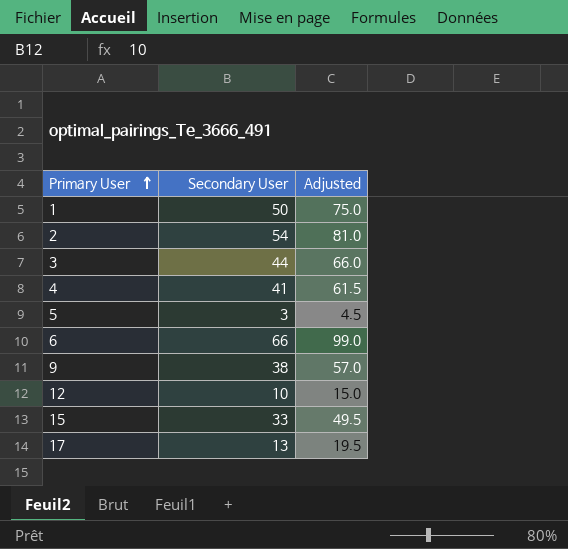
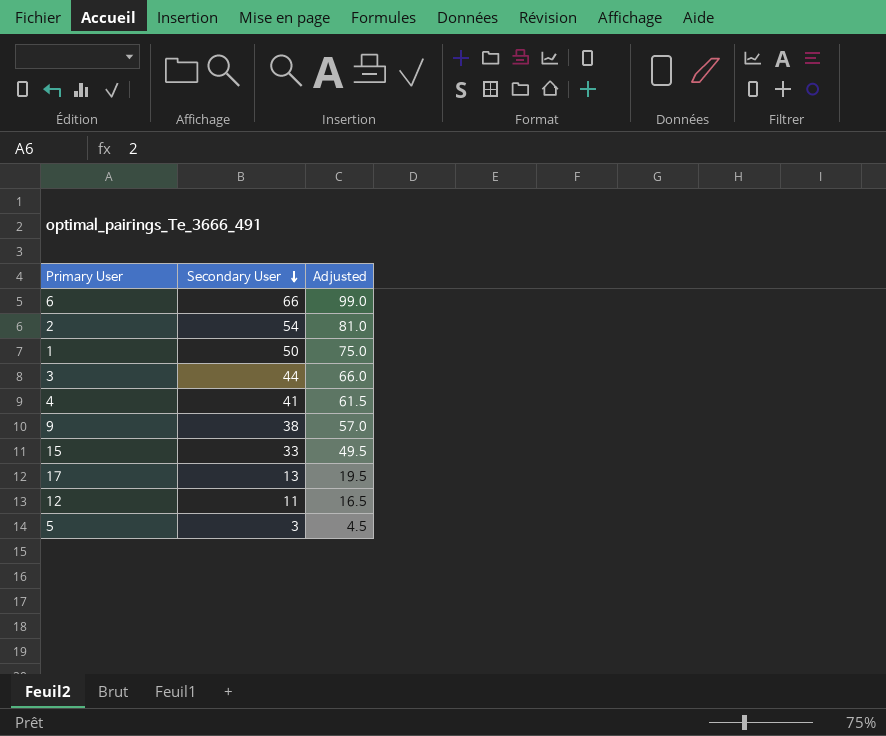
row order: Primary User ascending -> Secondary User descending
12 | Secondary User: 10 -> 11
12 | Adjusted: 15.0 -> 16.5

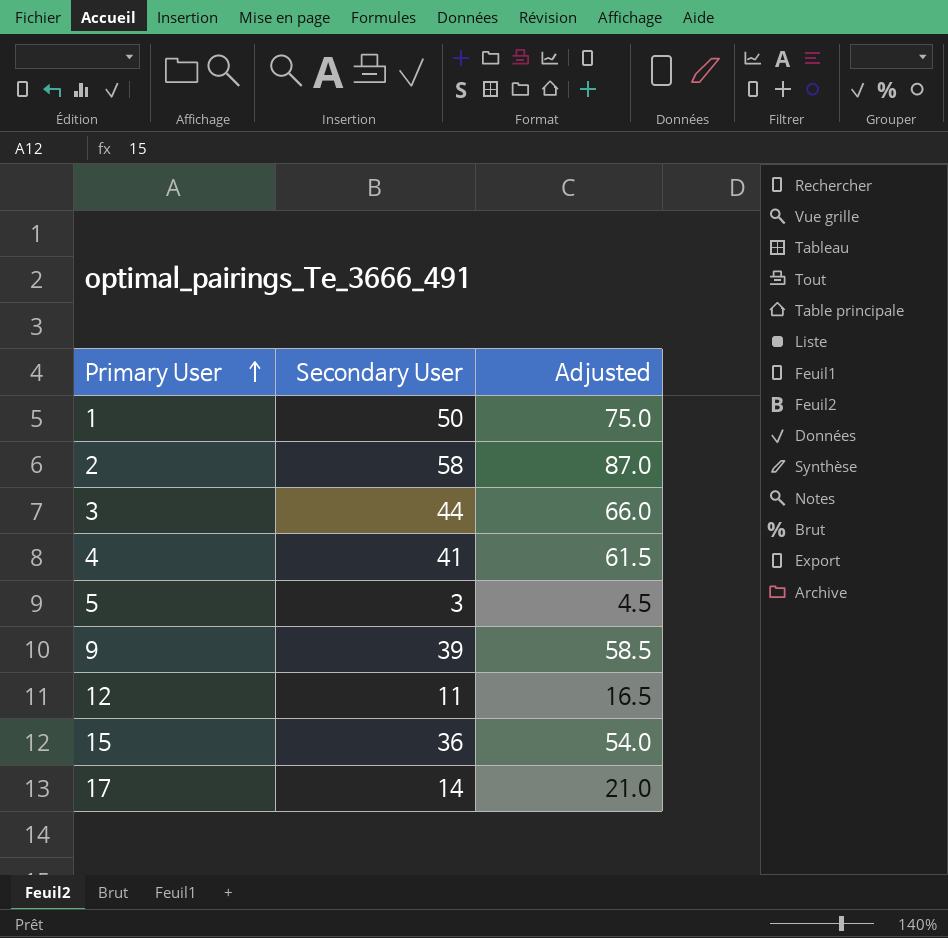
row order: Secondary User descending -> Primary User ascending
row 6: 66 | 99.0 -> none
2 | Secondary User: 54 -> 58
2 | Adjusted: 81.0 -> 87.0
9 | Secondary User: 38 -> 39
9 | Adjusted: 57.0 -> 58.5
15 | Secondary User: 33 -> 36
15 | Adjusted: 49.5 -> 54.0
17 | Secondary User: 13 -> 14
17 | Adjusted: 19.5 -> 21.0

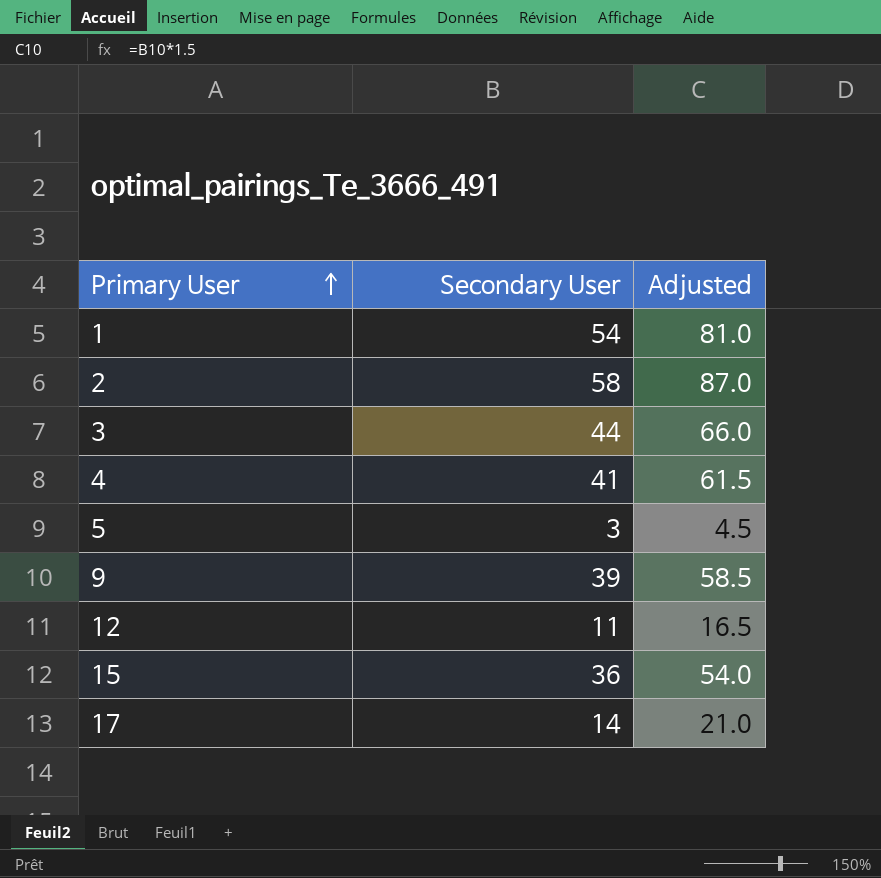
1 | Secondary User: 50 -> 54
1 | Adjusted: 75.0 -> 81.0

